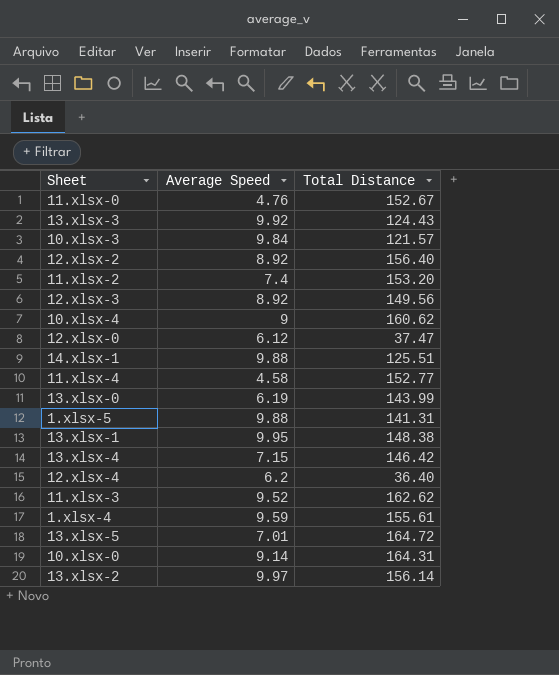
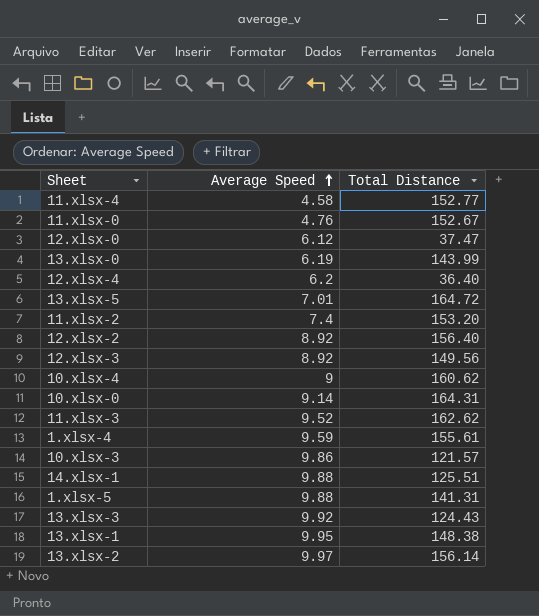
row order: none -> Average Speed ascending
row 13.xlsx-4: 7.15 | 146.42 -> none
10.xlsx-3 | Average Speed: 9.84 -> 9.86

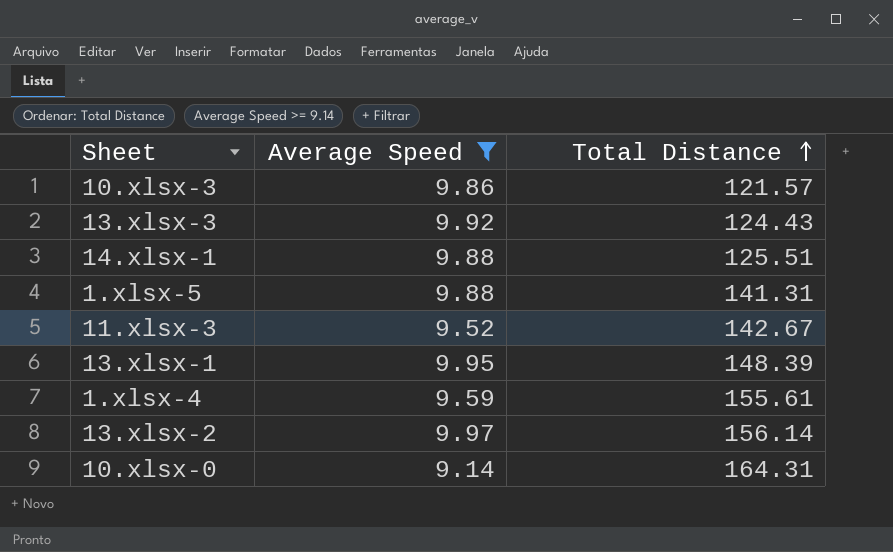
filter: none -> Average Speed >= 9.14
row order: Average Speed ascending -> Total Distance ascending
11.xlsx-3 | Total Distance: 162.62 -> 142.67
13.xlsx-1 | Total Distance: 148.38 -> 148.39

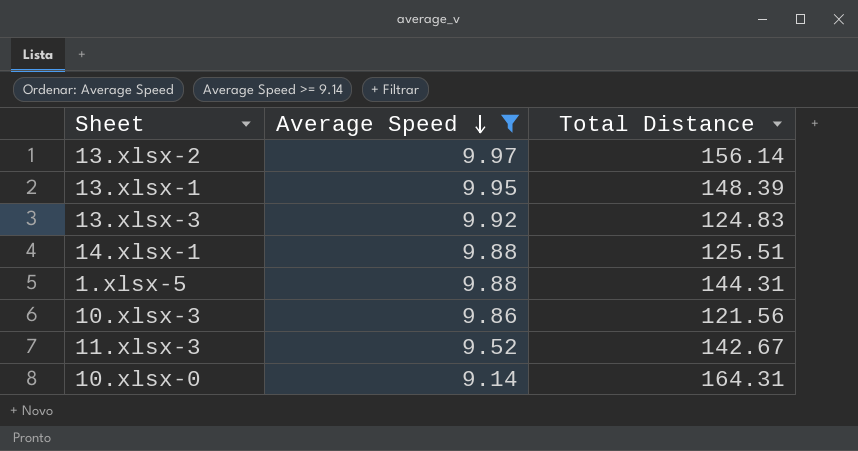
row order: Total Distance ascending -> Average Speed descending
row 1.xlsx-4: 9.59 | 155.61 -> none
13.xlsx-3 | Total Distance: 124.43 -> 124.83
1.xlsx-5 | Total Distance: 141.31 -> 144.31
10.xlsx-3 | Total Distance: 121.57 -> 121.56

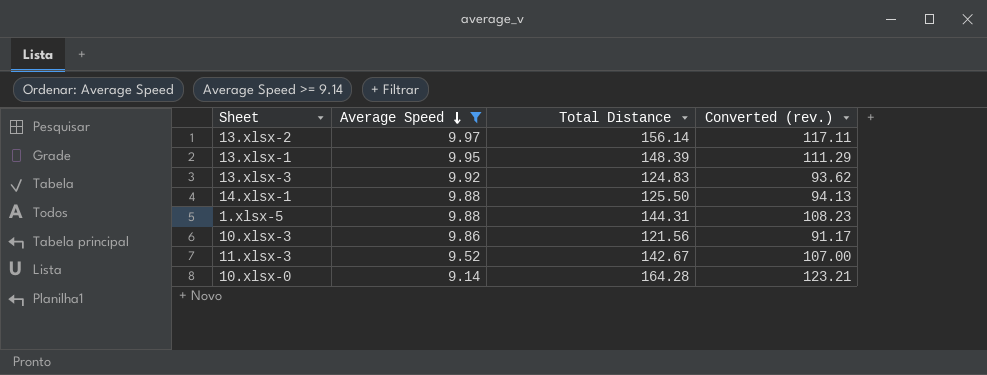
column Converted (rev.) | formula: none -> [Total Distance] * 0.75
14.xlsx-1 | Total Distance: 125.51 -> 125.50
10.xlsx-0 | Total Distance: 164.31 -> 164.28

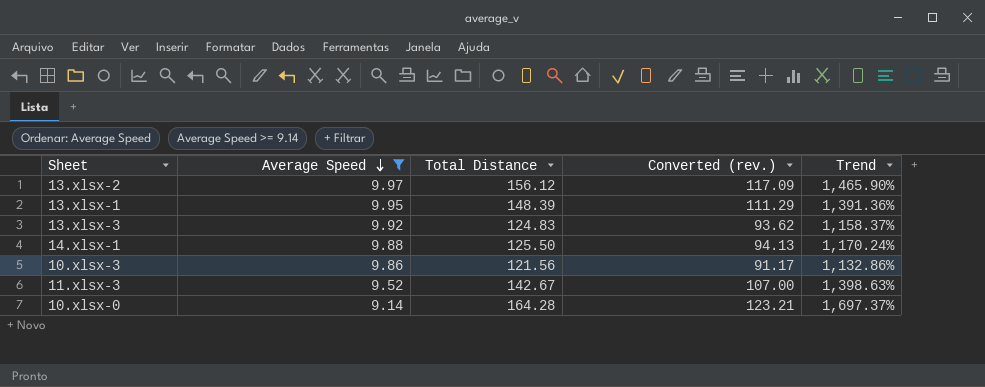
column Trend | formula: none -> ([Total Distance] - [Average Speed]) / [Average Speed]
row 1.xlsx-5: 9.88 | 144.31 | 108.23 -> none
13.xlsx-2 | Total Distance: 156.14 -> 156.12
13.xlsx-2 | Converted (rev.): 117.11 -> 117.09

